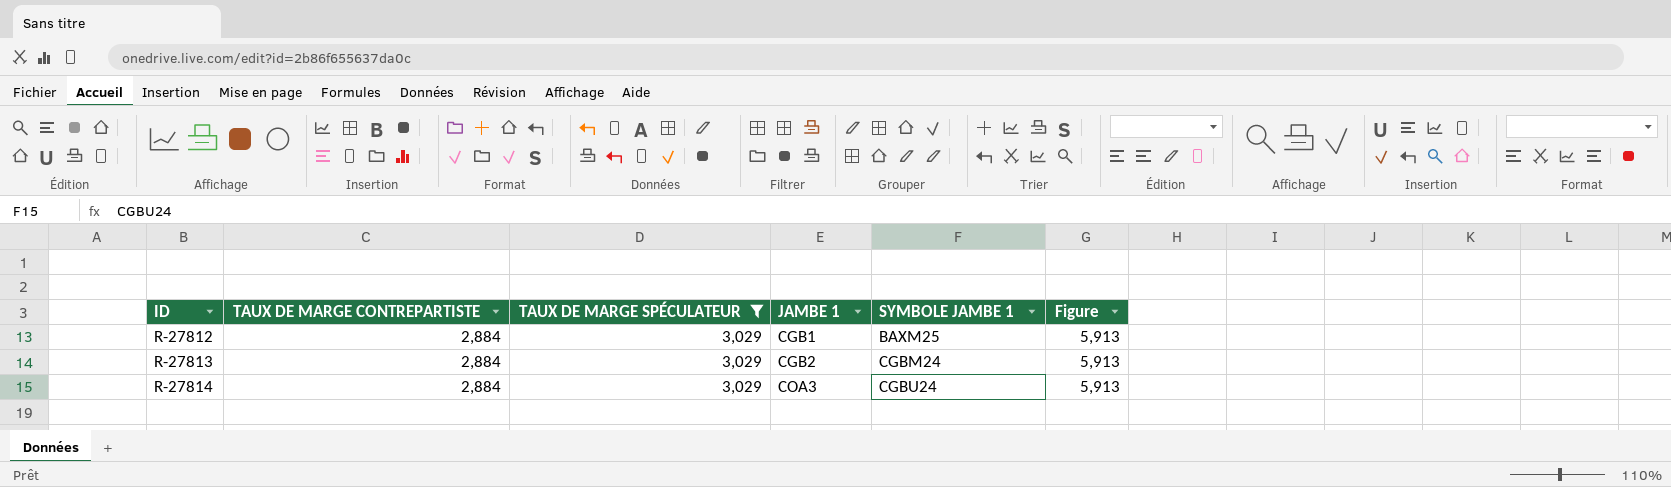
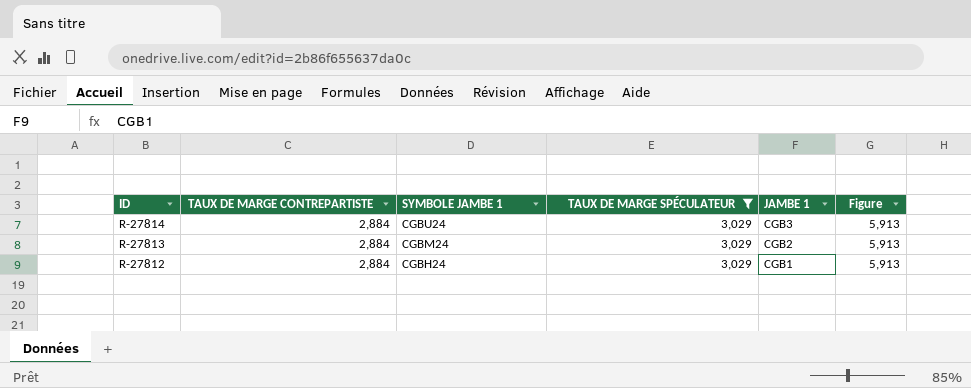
row order: ID ascending -> ID descending
column SYMBOLE JAMBE 1 | position: 5 -> 3
R-27814 | JAMBE 1: COA3 -> CGB3
R-27812 | SYMBOLE JAMBE 1: BAXM25 -> CGBH24

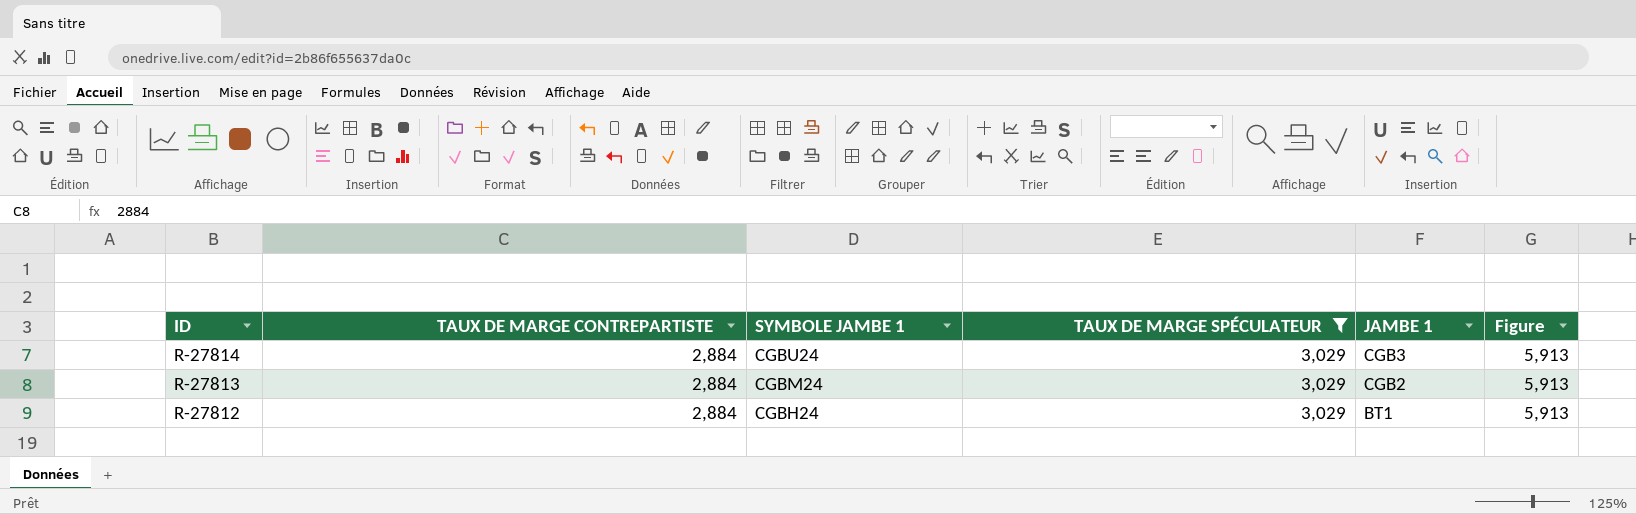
R-27812 | JAMBE 1: CGB1 -> BT1

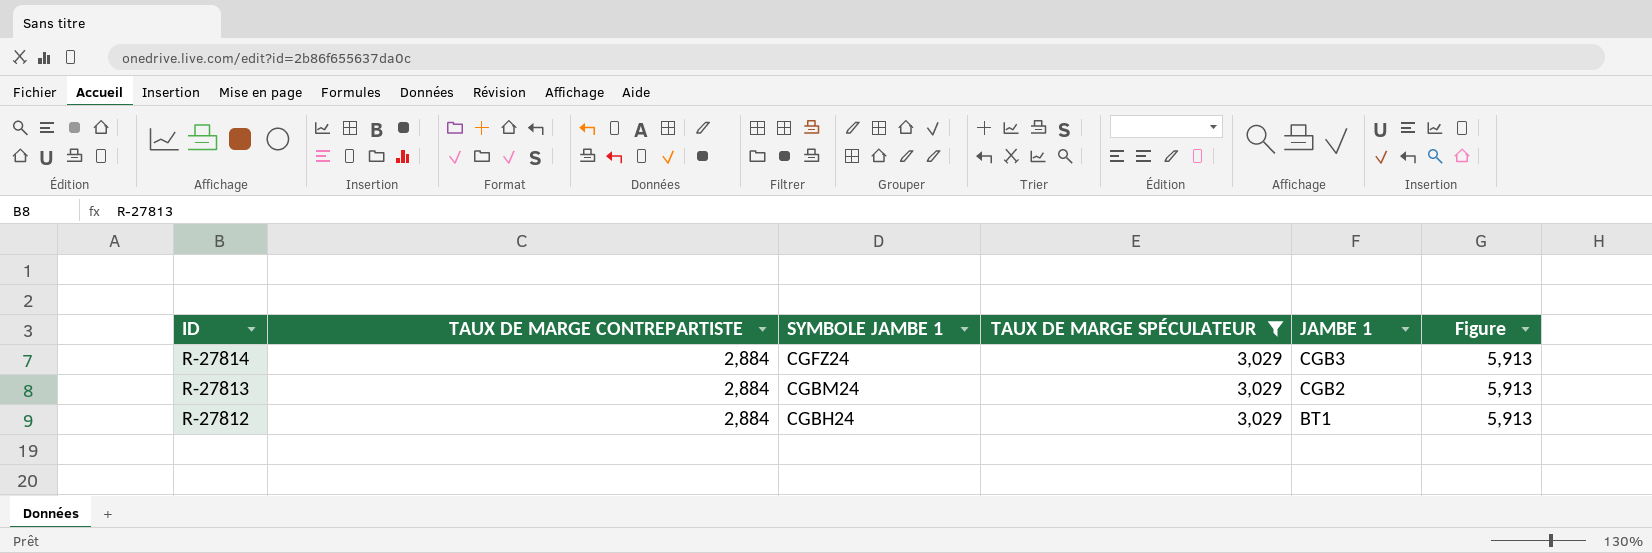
R-27814 | SYMBOLE JAMBE 1: CGBU24 -> CGFZ24

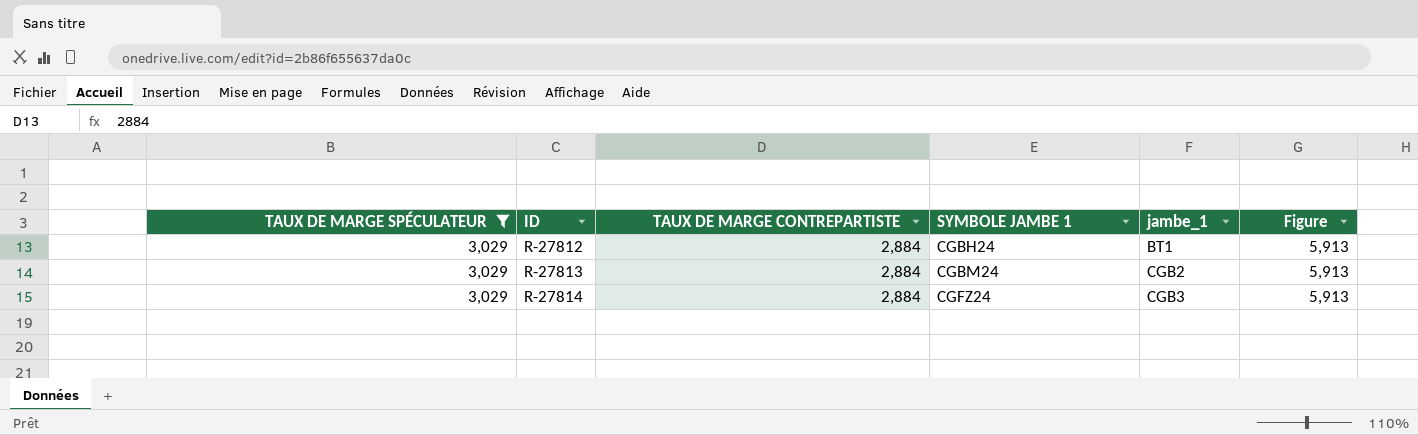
row order: ID descending -> ID ascending
column TAUX DE MARGE SPÉCULATEUR | position: 4 -> 1
column name: JAMBE 1 -> jambe_1

